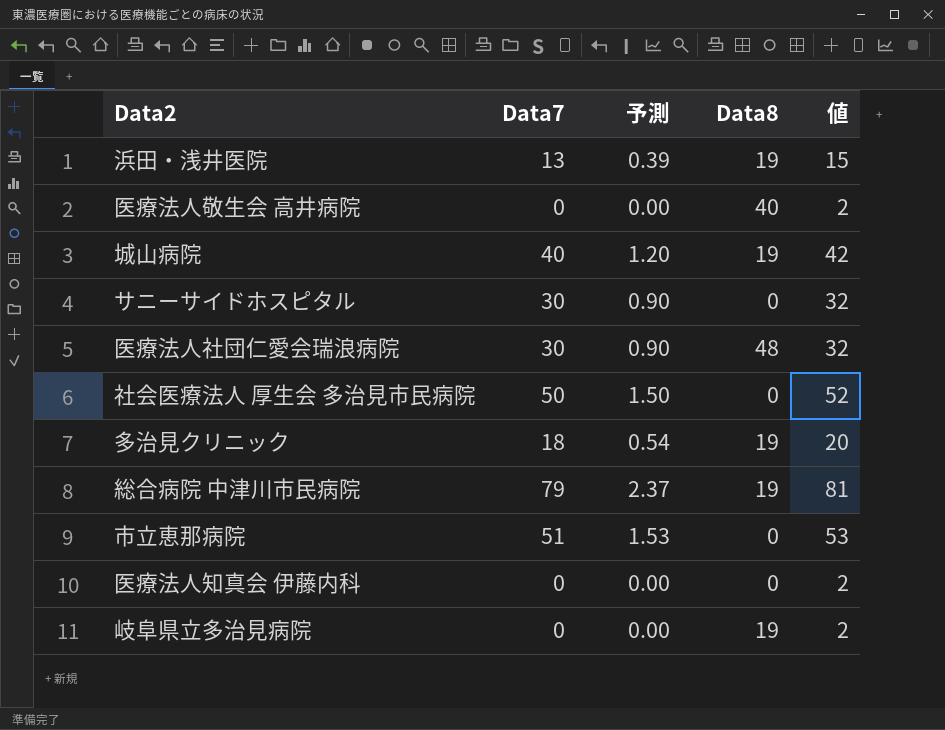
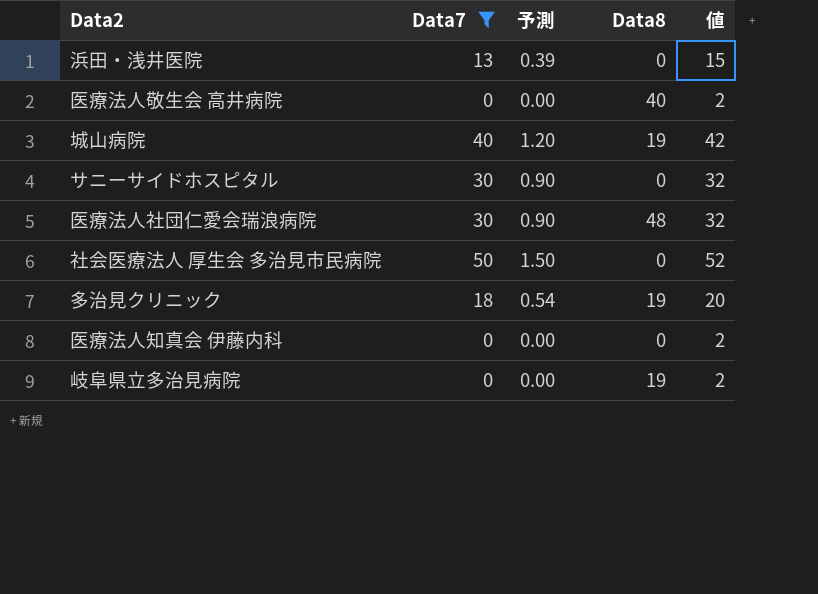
filter: none -> Data7 <= 50
浜田・浅井医院 | Data8: 19 -> 0

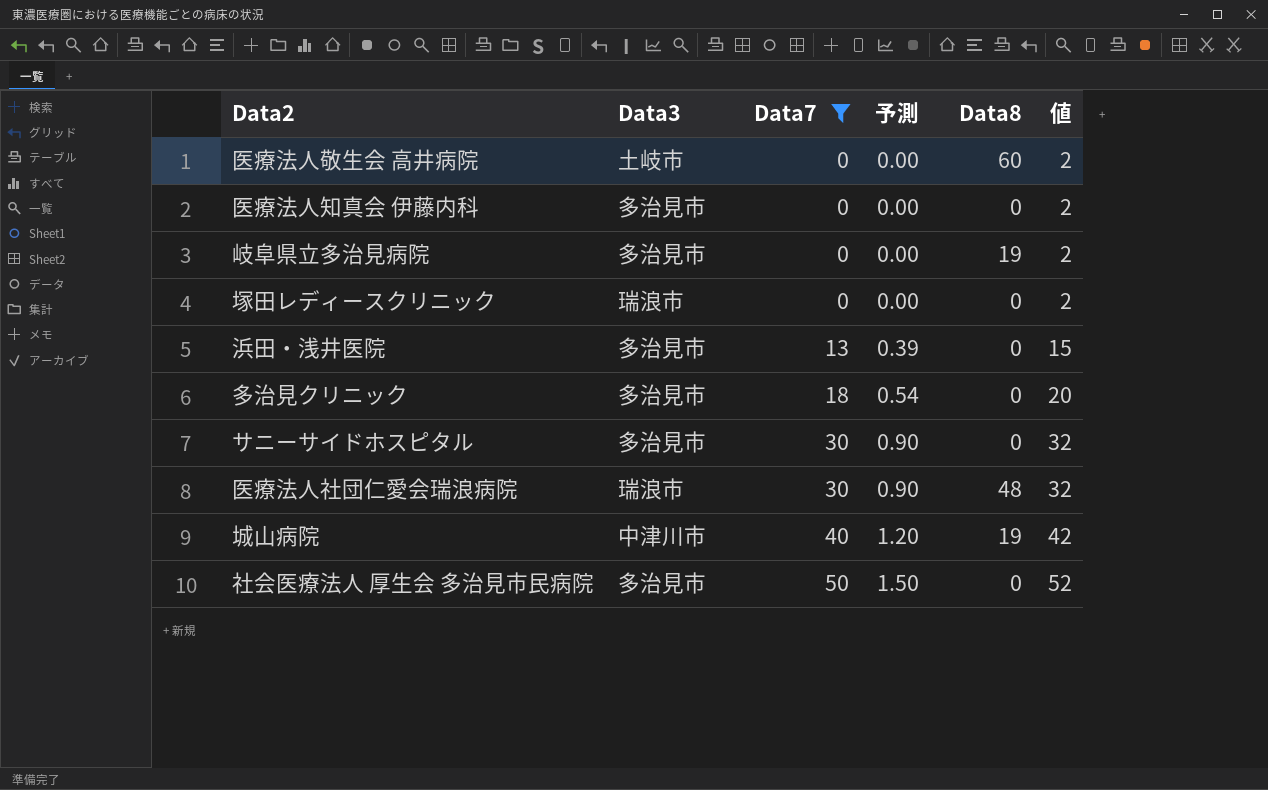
row order: none -> Data7 ascending
column Data3 | position: none -> 2
医療法人敬生会 高井病院 | Data8: 40 -> 60
row 塚田レディースクリニック: none -> 瑞浪市 | 0 | 0.00 | 0 | 2
多治見クリニック | Data8: 19 -> 0

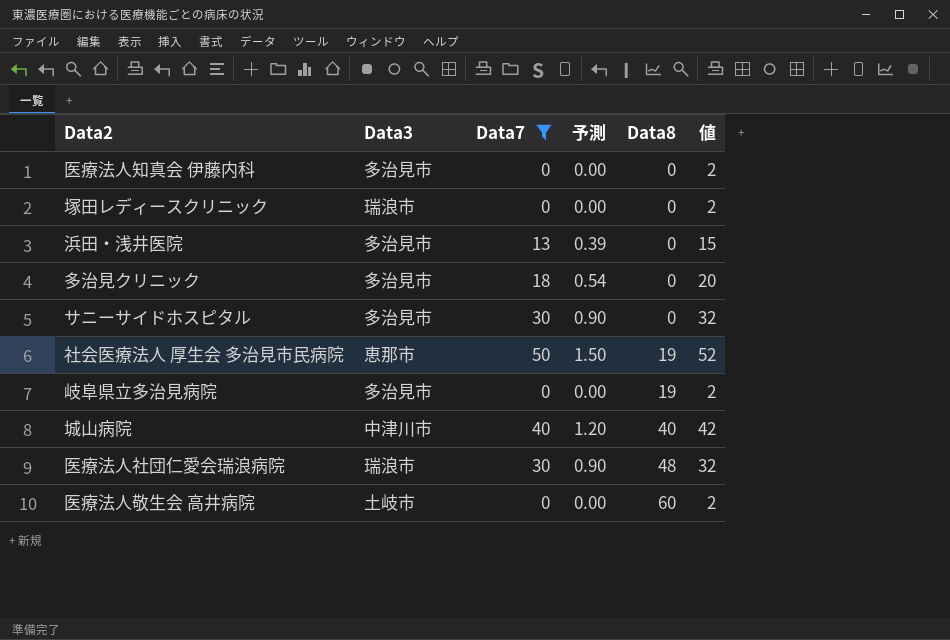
row order: Data7 ascending -> Data8 ascending
社会医療法人 厚生会 多治見市民病院 | Data3: 多治見市 -> 恵那市
社会医療法人 厚生会 多治見市民病院 | Data8: 0 -> 19
城山病院 | Data8: 19 -> 40

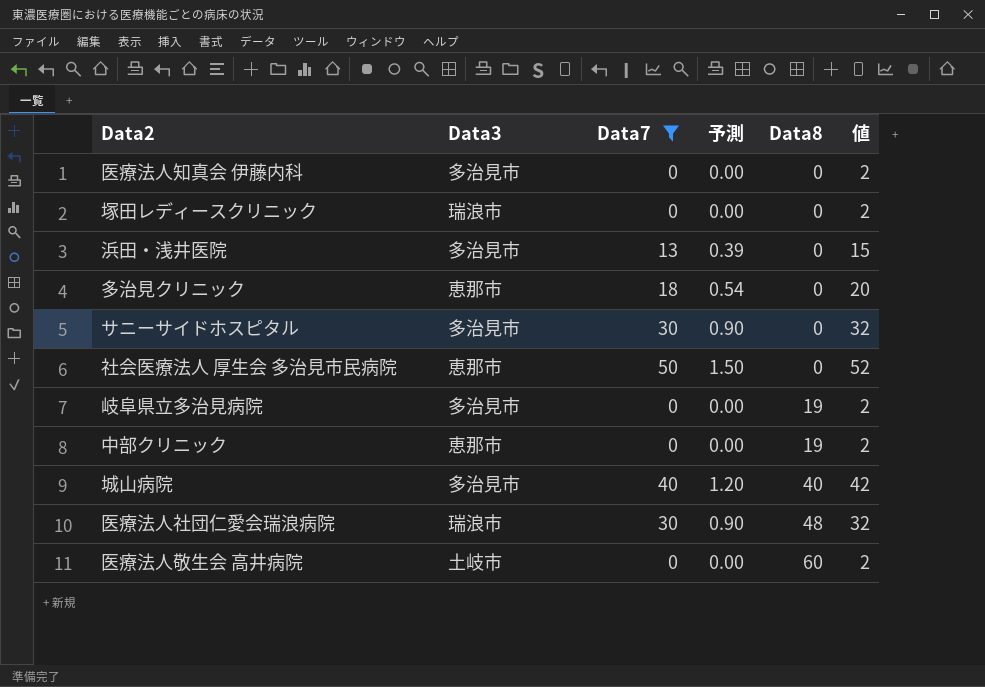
多治見クリニック | Data3: 多治見市 -> 恵那市
社会医療法人 厚生会 多治見市民病院 | Data8: 19 -> 0
row 中部クリニック: none -> 恵那市 | 0 | 0.00 | 19 | 2
城山病院 | Data3: 中津川市 -> 多治見市

